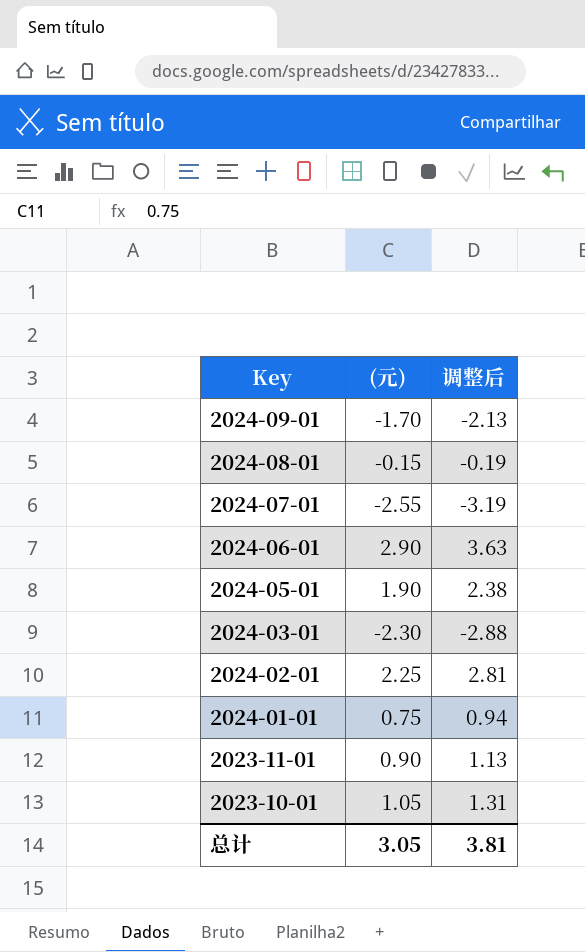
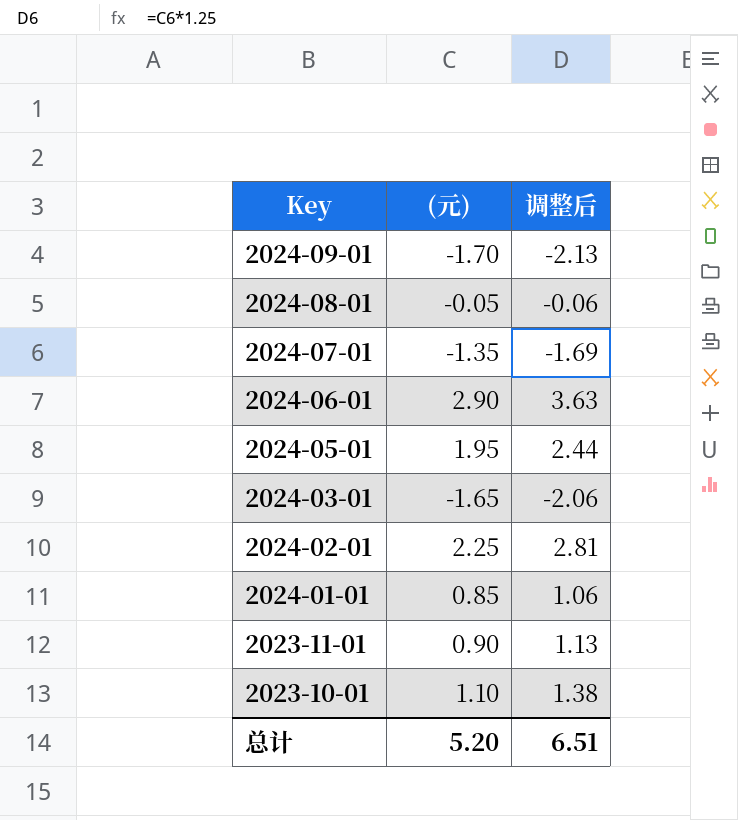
2024-08-01 | (元): -0.15 -> -0.05
2024-08-01 | 调整后: -0.19 -> -0.06
2024-07-01 | (元): -2.55 -> -1.35
2024-07-01 | 调整后: -3.19 -> -1.69
2024-05-01 | (元): 1.90 -> 1.95
2024-05-01 | 调整后: 2.38 -> 2.44
2024-03-01 | (元): -2.30 -> -1.65
2024-03-01 | 调整后: -2.88 -> -2.06
2024-01-01 | (元): 0.75 -> 0.85
2024-01-01 | 调整后: 0.94 -> 1.06
2023-10-01 | (元): 1.05 -> 1.10
2023-10-01 | 调整后: 1.31 -> 1.38
总计 | (元): 3.05 -> 5.20
总计 | 调整后: 3.81 -> 6.51

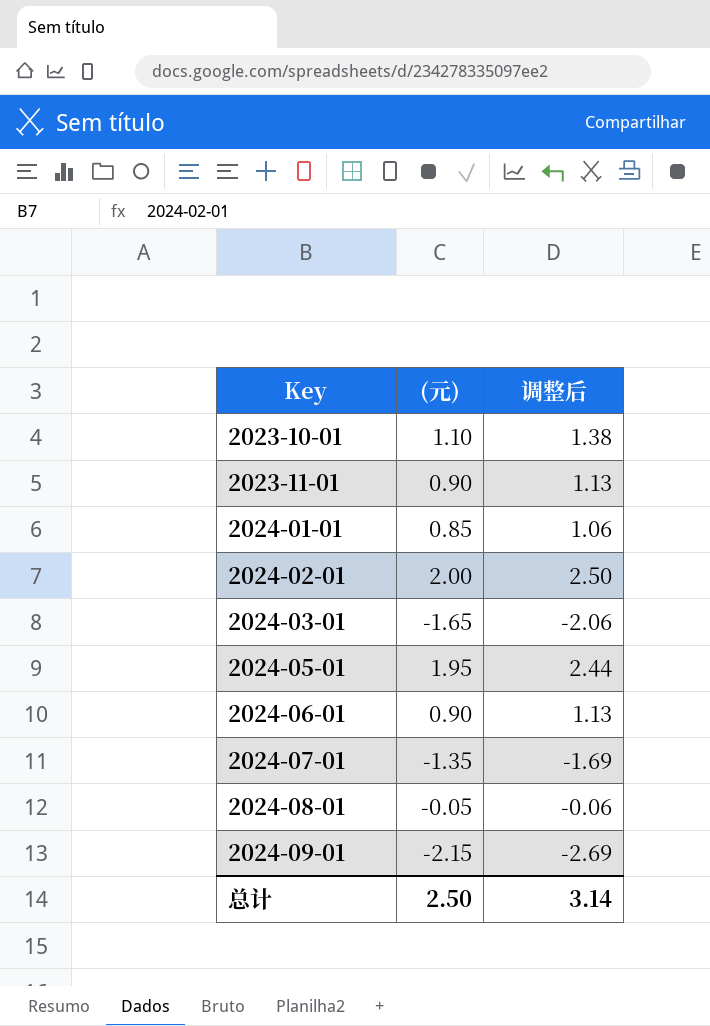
row order: Key descending -> Key ascending
2024-02-01 | (元): 2.25 -> 2.00
2024-02-01 | 调整后: 2.81 -> 2.50
2024-06-01 | (元): 2.90 -> 0.90
2024-06-01 | 调整后: 3.63 -> 1.13
2024-09-01 | (元): -1.70 -> -2.15
2024-09-01 | 调整后: -2.13 -> -2.69
总计 | (元): 5.20 -> 2.50
总计 | 调整后: 6.51 -> 3.14

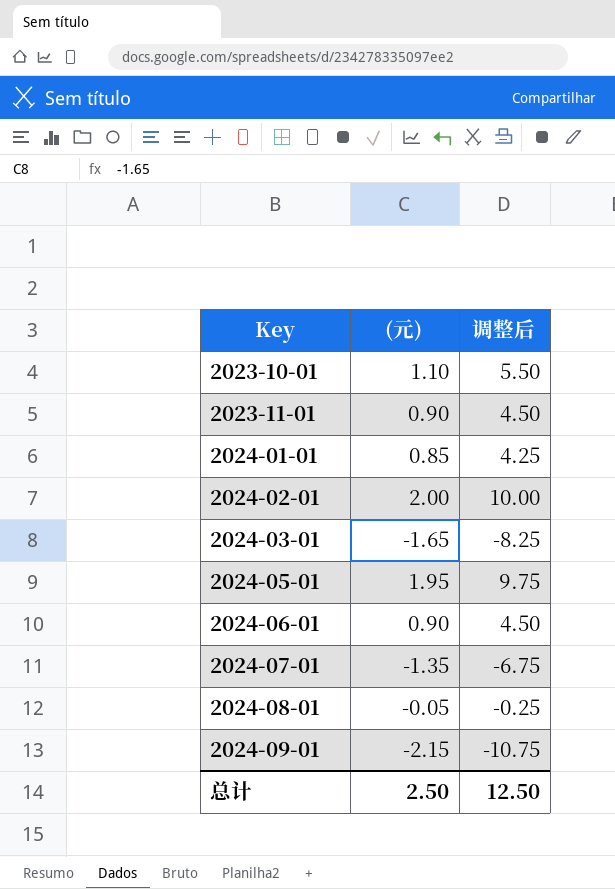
column 调整后 | formula: [(元)] * 1.25 -> [(元)] * 5
总计 | 调整后: 3.14 -> 12.50

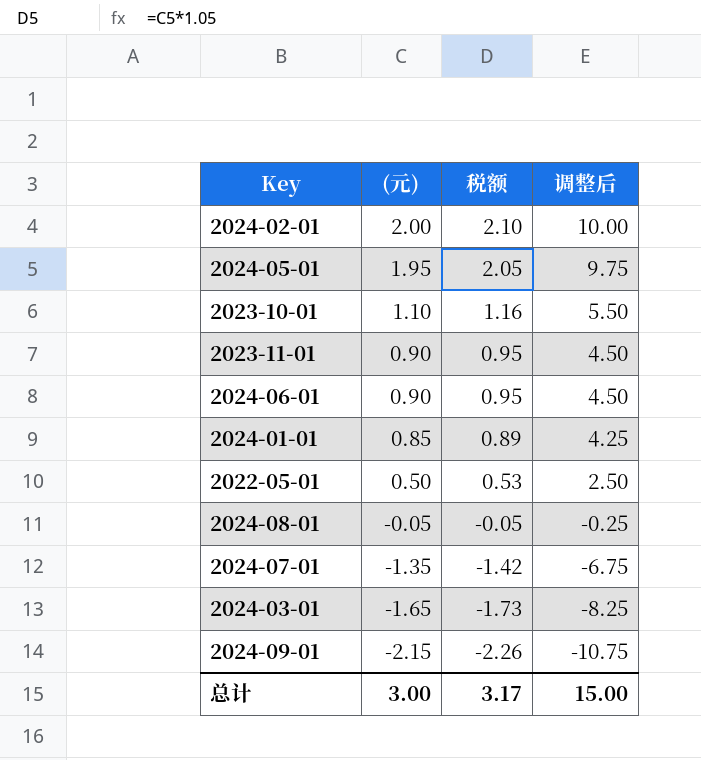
row order: Key ascending -> (元) descending
column 税额 | formula: none -> [(元)] * 1.05
row 2022-05-01: none -> 0.50 | 0.53 | 2.50
总计 | (元): 2.50 -> 3.00
总计 | 调整后: 12.50 -> 15.00

